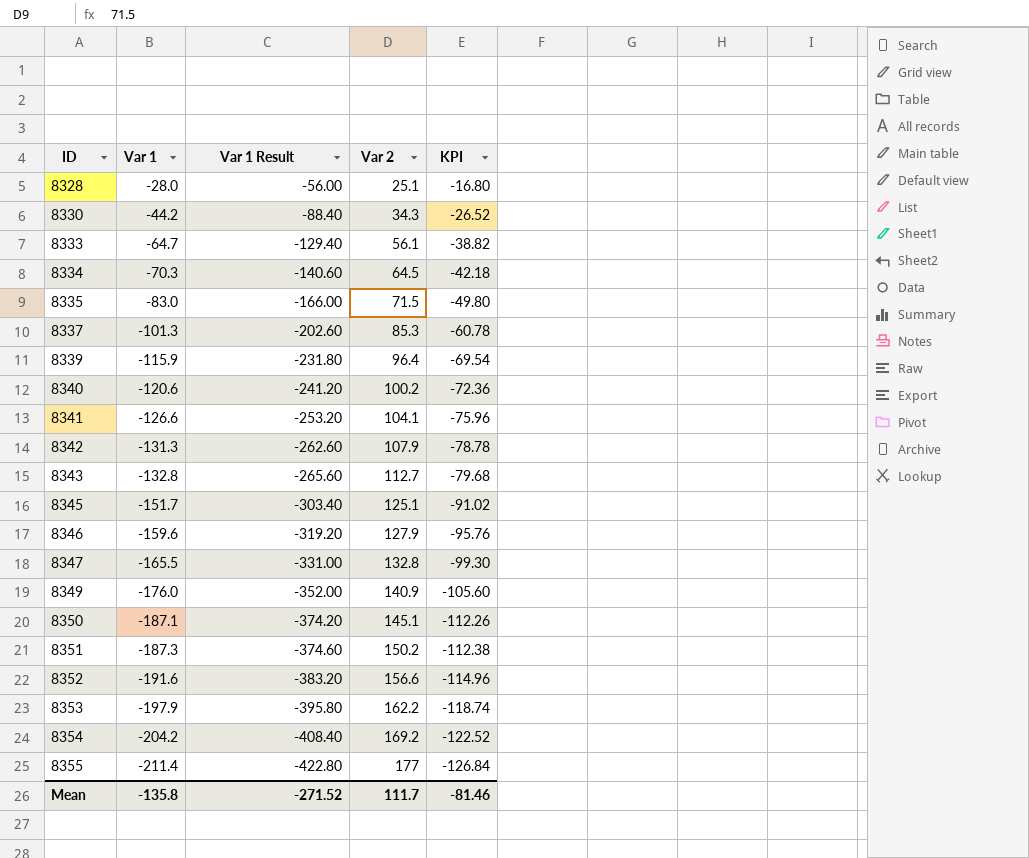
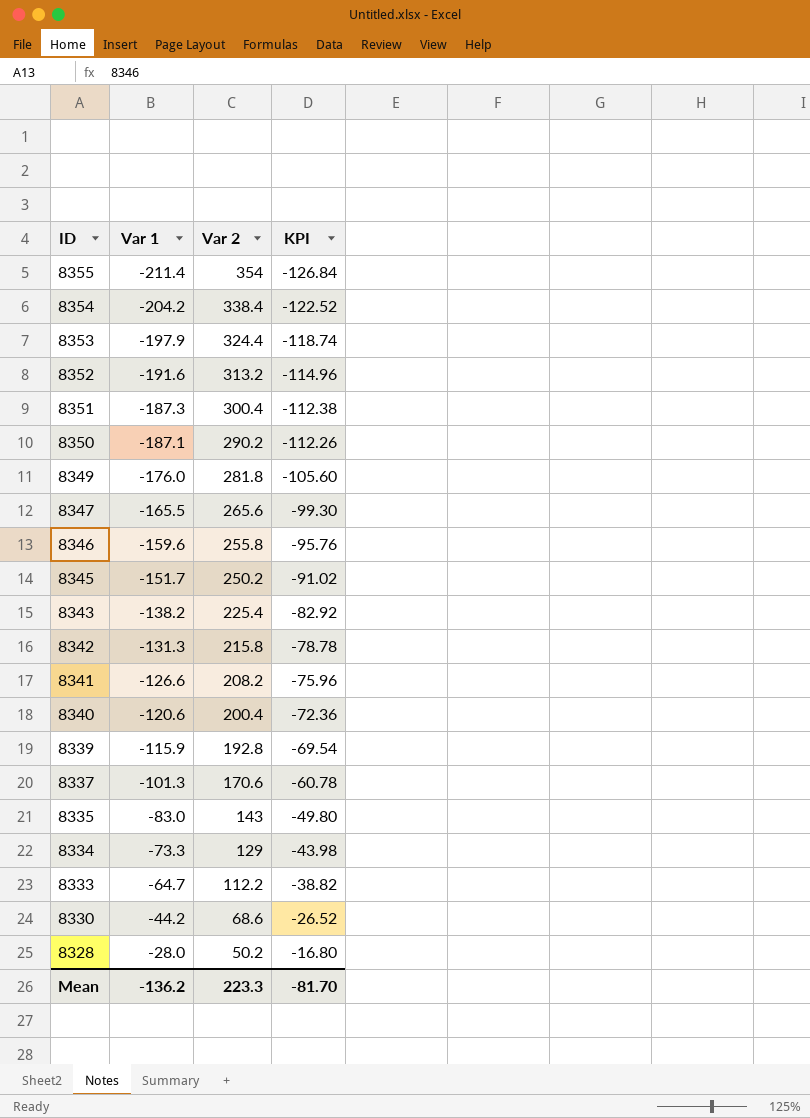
row order: ID ascending -> ID descending
column Var 1 Result | formula: [Var 1] * 2 -> none
8355 | Var 2: 177 -> 354
8354 | Var 2: 169.2 -> 338.4
8353 | Var 2: 162.2 -> 324.4
8352 | Var 2: 156.6 -> 313.2
8351 | Var 2: 150.2 -> 300.4
8350 | Var 2: 145.1 -> 290.2
8349 | Var 2: 140.9 -> 281.8
8347 | Var 2: 132.8 -> 265.6
8346 | Var 2: 127.9 -> 255.8
8345 | Var 2: 125.1 -> 250.2
8343 | Var 1: -132.8 -> -138.2
8343 | Var 2: 112.7 -> 225.4
8343 | KPI: -79.68 -> -82.92
8342 | Var 2: 107.9 -> 215.8
8341 | Var 2: 104.1 -> 208.2
8340 | Var 2: 100.2 -> 200.4
8339 | Var 2: 96.4 -> 192.8
8337 | Var 2: 85.3 -> 170.6
8335 | Var 2: 71.5 -> 143
8334 | Var 1: -70.3 -> -73.3
8334 | Var 2: 64.5 -> 129
8334 | KPI: -42.18 -> -43.98
8333 | Var 2: 56.1 -> 112.2
8330 | Var 2: 34.3 -> 68.6
8328 | Var 2: 25.1 -> 50.2
Mean | Var 1: -135.8 -> -136.2
Mean | Var 2: 111.7 -> 223.3
Mean | KPI: -81.46 -> -81.70

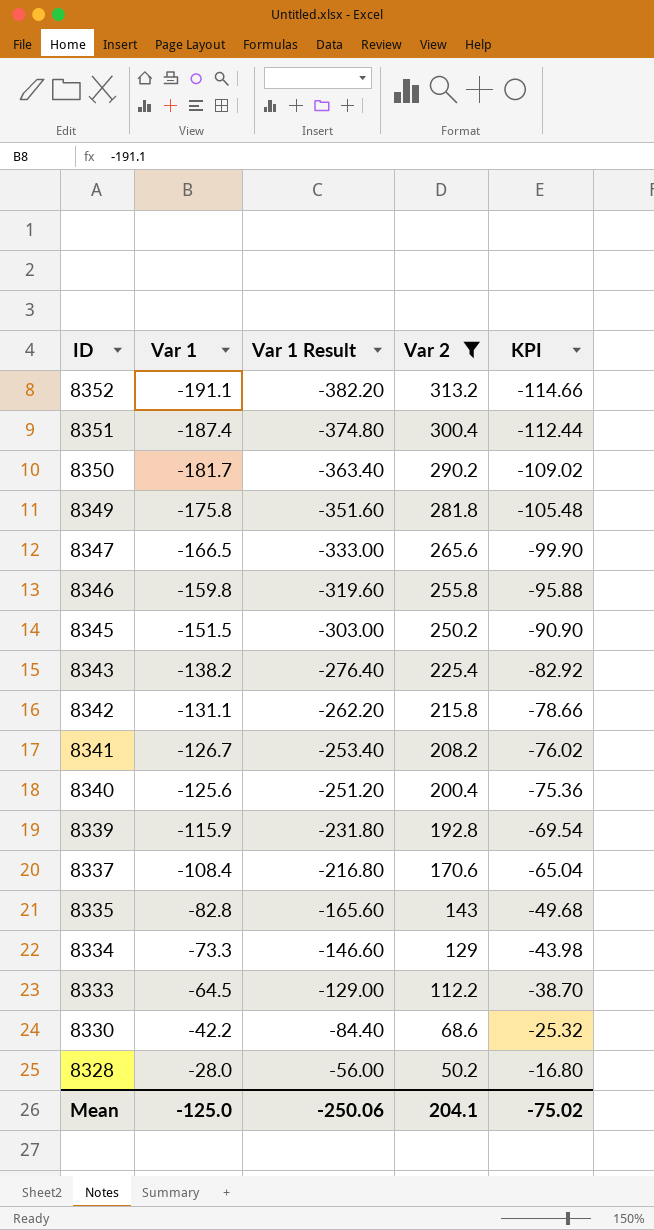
filter: none -> Var 2 <= 313.2
column Var 1 Result | formula: none -> [Var 1] * 2
8352 | Var 1: -191.6 -> -191.1
8352 | KPI: -114.96 -> -114.66
8351 | Var 1: -187.3 -> -187.4
8351 | KPI: -112.38 -> -112.44
8350 | Var 1: -187.1 -> -181.7
8350 | KPI: -112.26 -> -109.02
8349 | Var 1: -176.0 -> -175.8
8349 | KPI: -105.60 -> -105.48
8347 | Var 1: -165.5 -> -166.5
8347 | KPI: -99.30 -> -99.90
8346 | Var 1: -159.6 -> -159.8
8346 | KPI: -95.76 -> -95.88
8345 | Var 1: -151.7 -> -151.5
8345 | KPI: -91.02 -> -90.90
8342 | Var 1: -131.3 -> -131.1
8342 | KPI: -78.78 -> -78.66
8341 | Var 1: -126.6 -> -126.7
8341 | KPI: -75.96 -> -76.02
8340 | Var 1: -120.6 -> -125.6
8340 | KPI: -72.36 -> -75.36
8337 | Var 1: -101.3 -> -108.4
8337 | KPI: -60.78 -> -65.04
8335 | Var 1: -83.0 -> -82.8
8335 | KPI: -49.80 -> -49.68
8333 | Var 1: -64.7 -> -64.5
8333 | KPI: -38.82 -> -38.70
8330 | Var 1: -44.2 -> -42.2
8330 | KPI: -26.52 -> -25.32
Mean | Var 1: -136.2 -> -125.0
Mean | Var 2: 223.3 -> 204.1
Mean | KPI: -81.70 -> -75.02

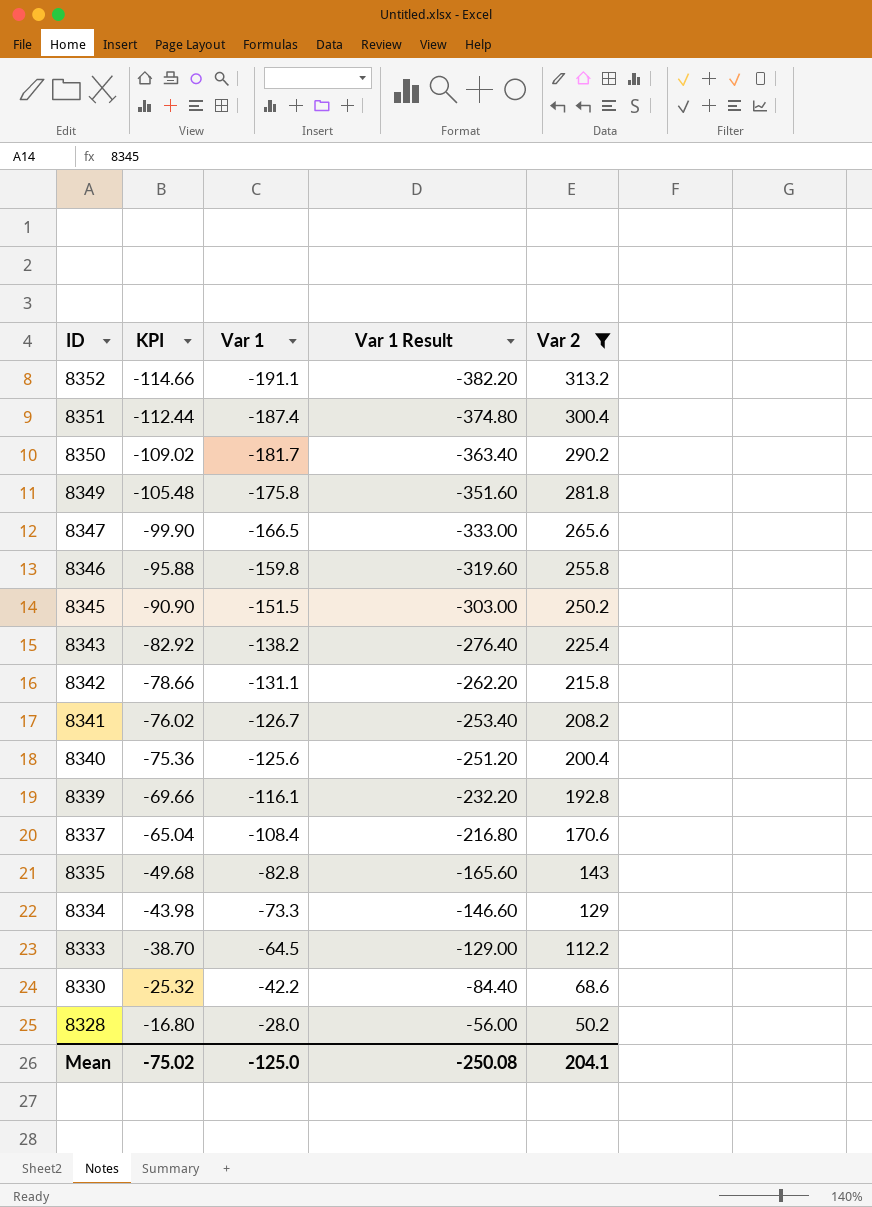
column KPI | position: 5 -> 2
8339 | KPI: -69.54 -> -69.66
8339 | Var 1: -115.9 -> -116.1
8339 | Var 1 Result: -231.80 -> -232.20
Mean | Var 1 Result: -250.06 -> -250.08

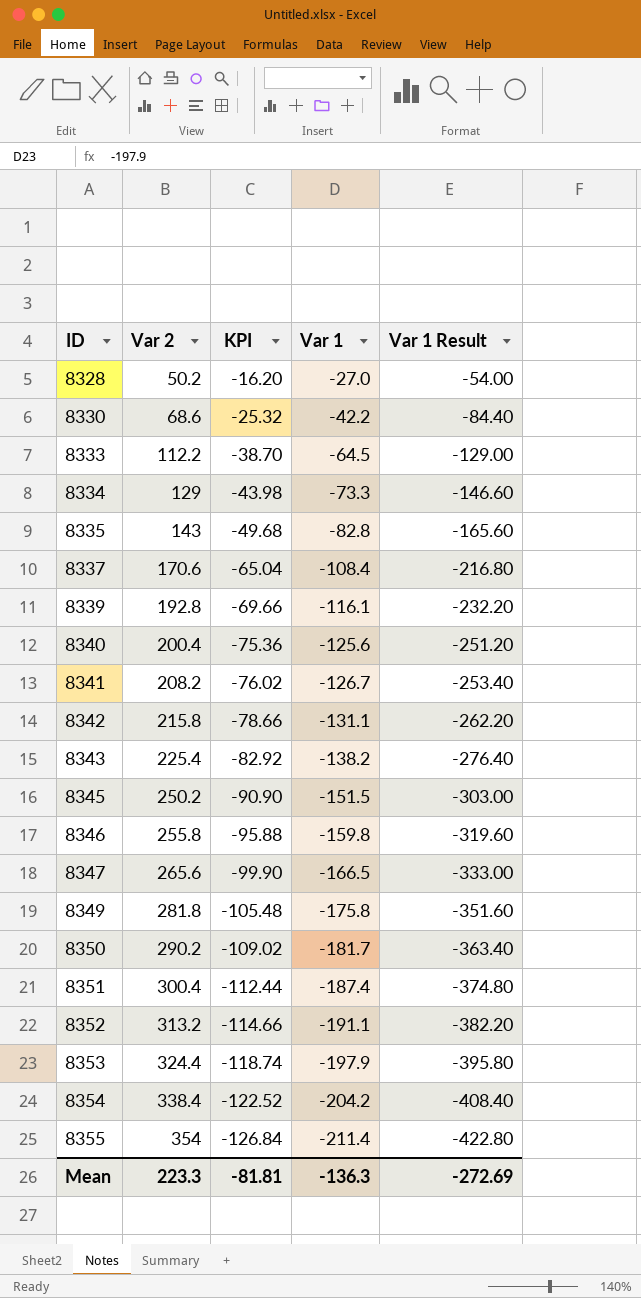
filter: Var 2 <= 313.2 -> none
row order: ID descending -> ID ascending
column Var 2 | position: 5 -> 2
8328 | KPI: -16.80 -> -16.20
8328 | Var 1: -28.0 -> -27.0
8328 | Var 1 Result: -56.00 -> -54.00
Mean | Var 2: 204.1 -> 223.3
Mean | KPI: -75.02 -> -81.81
Mean | Var 1: -125.0 -> -136.3
Mean | Var 1 Result: -250.08 -> -272.69

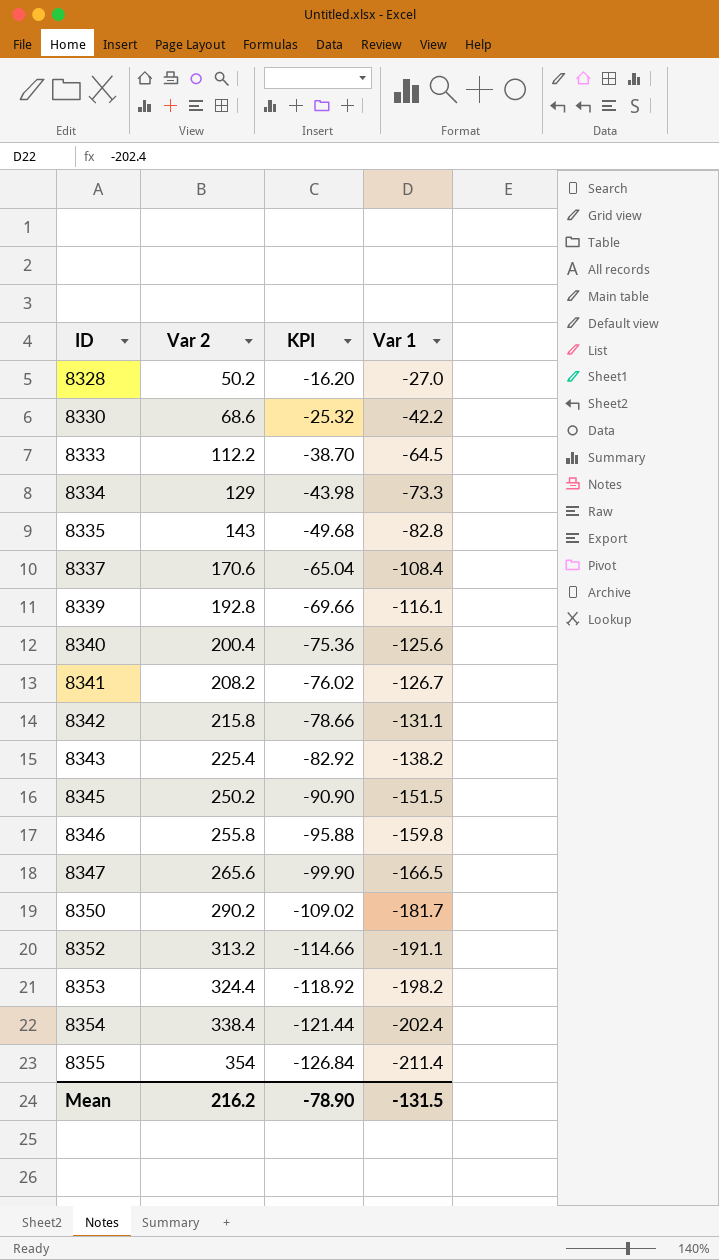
column Var 1 Result | formula: [Var 1] * 2 -> none
row 8349: 281.8 | -105.48 | -175.8 | -351.60 -> none
row 8351: 300.4 | -112.44 | -187.4 | -374.80 -> none
8353 | KPI: -118.74 -> -118.92
8353 | Var 1: -197.9 -> -198.2
8354 | KPI: -122.52 -> -121.44
8354 | Var 1: -204.2 -> -202.4
Mean | Var 2: 223.3 -> 216.2
Mean | KPI: -81.81 -> -78.90
Mean | Var 1: -136.3 -> -131.5

